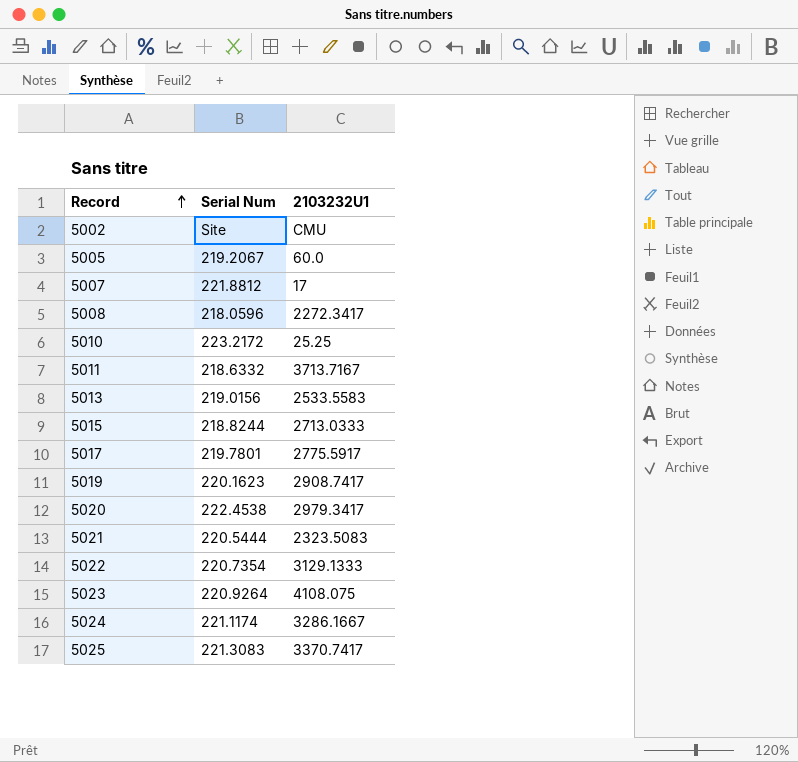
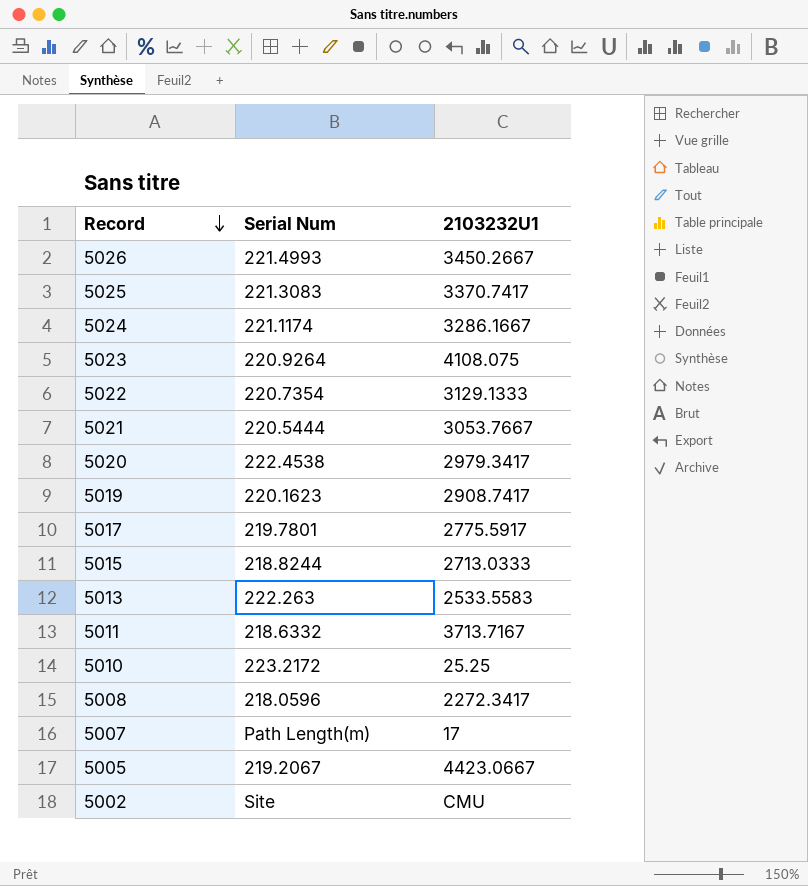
row order: Record ascending -> Record descending
row 5026: none -> 221.4993 | 3450.2667
5021 | 2103232U1: 2323.5083 -> 3053.7667
5013 | Serial Num: 219.0156 -> 222.263
5007 | Serial Num: 221.8812 -> Path Length(m)
5005 | 2103232U1: 60.0 -> 4423.0667

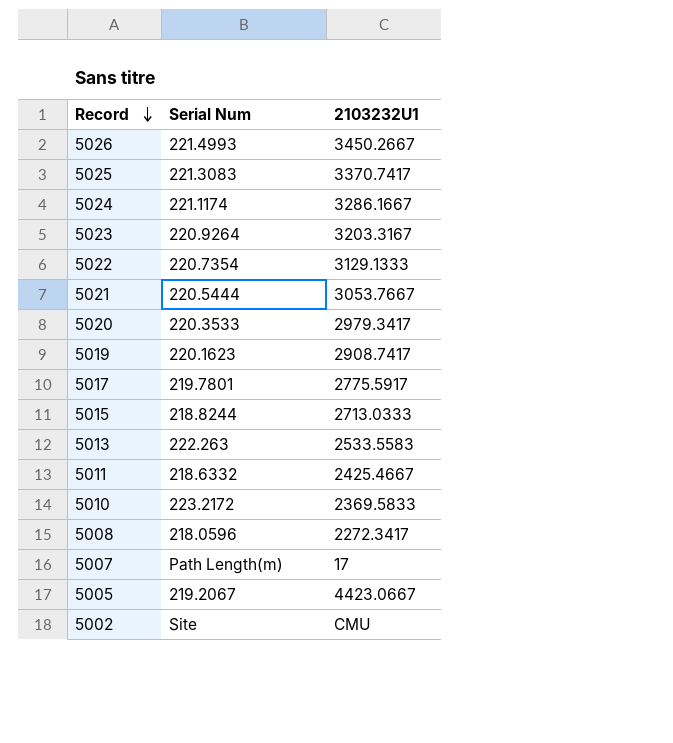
5023 | 2103232U1: 4108.075 -> 3203.3167
5020 | Serial Num: 222.4538 -> 220.3533
5011 | 2103232U1: 3713.7167 -> 2425.4667
5010 | 2103232U1: 25.25 -> 2369.5833

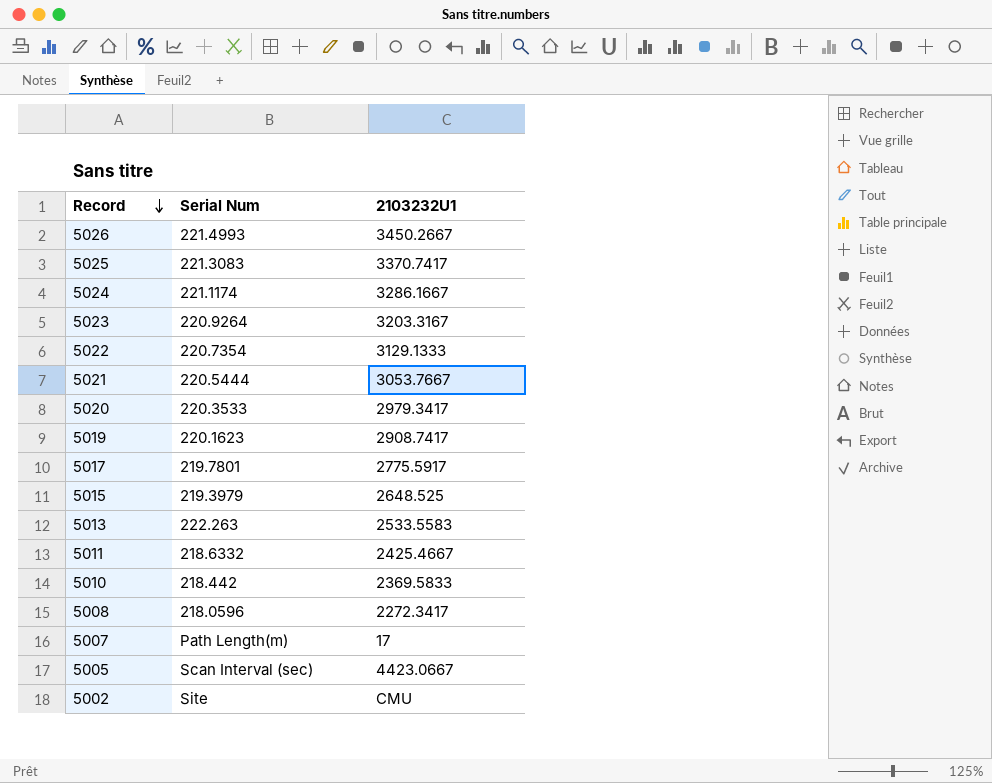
5015 | Serial Num: 218.8244 -> 219.3979
5015 | 2103232U1: 2713.0333 -> 2648.525
5010 | Serial Num: 223.2172 -> 218.442
5005 | Serial Num: 219.2067 -> Scan Interval (sec)

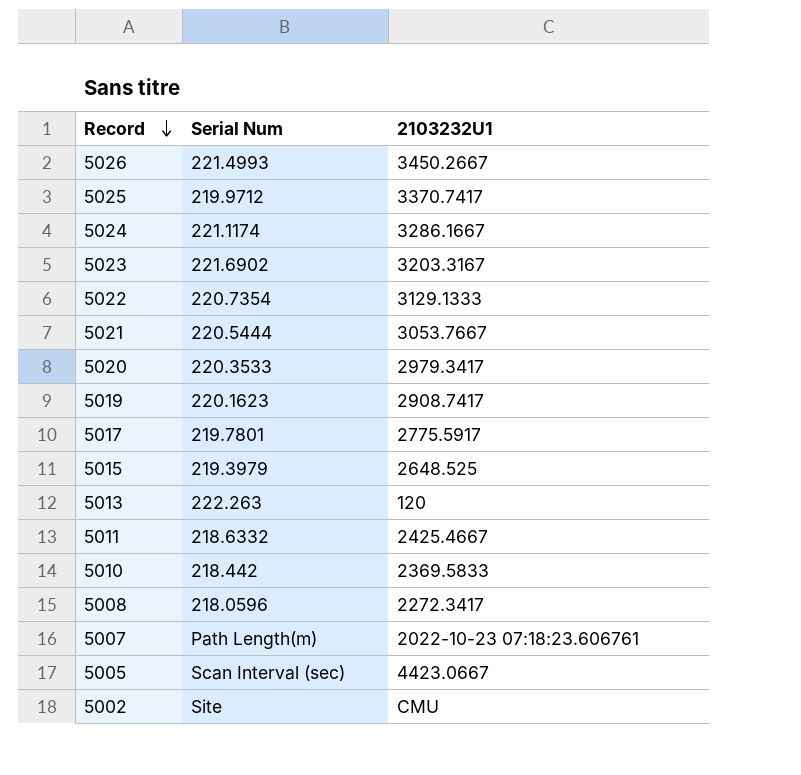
5025 | Serial Num: 221.3083 -> 219.9712
5023 | Serial Num: 220.9264 -> 221.6902
5013 | 2103232U1: 2533.5583 -> 120
5007 | 2103232U1: 17 -> 2022-10-23 07:18:23.606761

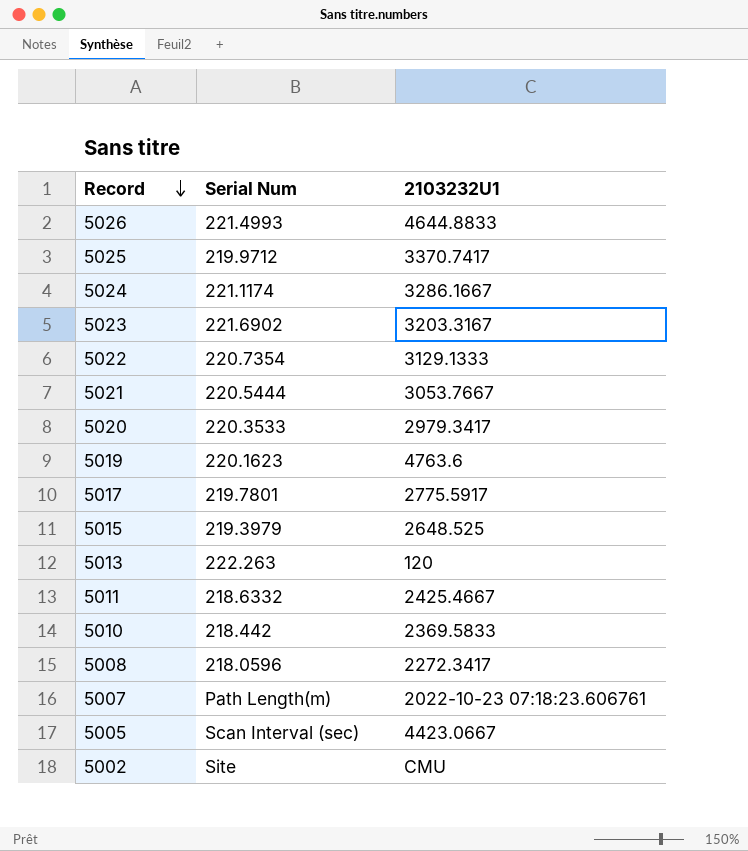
5026 | 2103232U1: 3450.2667 -> 4644.8833
5019 | 2103232U1: 2908.7417 -> 4763.6

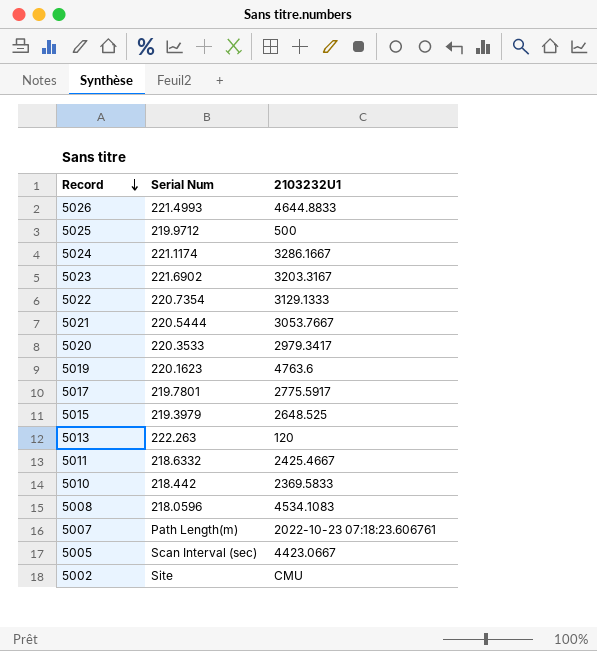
5025 | 2103232U1: 3370.7417 -> 500
5008 | 2103232U1: 2272.3417 -> 4534.1083

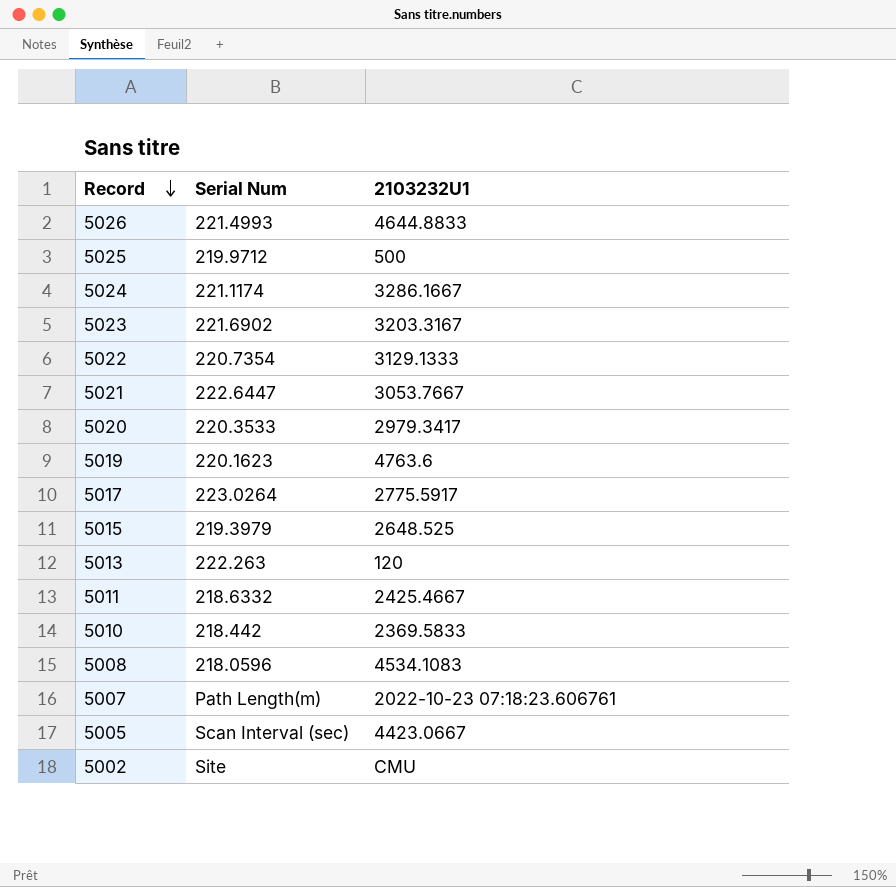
5021 | Serial Num: 220.5444 -> 222.6447
5017 | Serial Num: 219.7801 -> 223.0264

